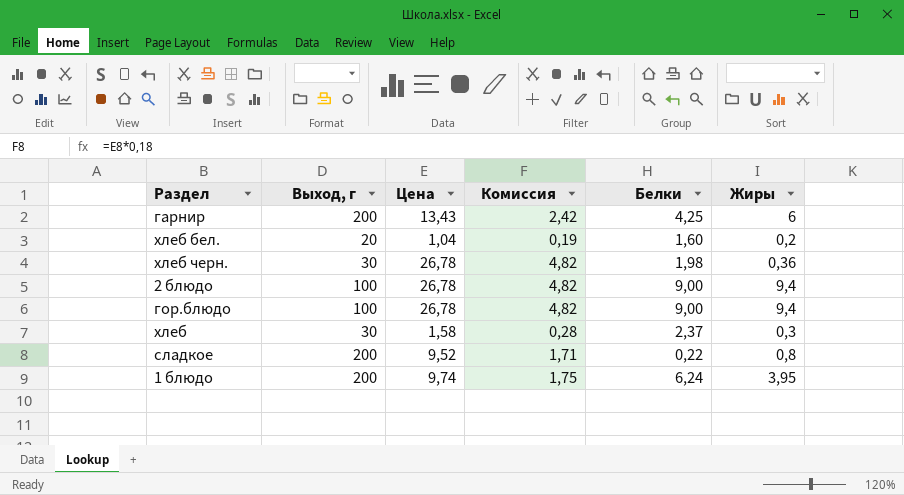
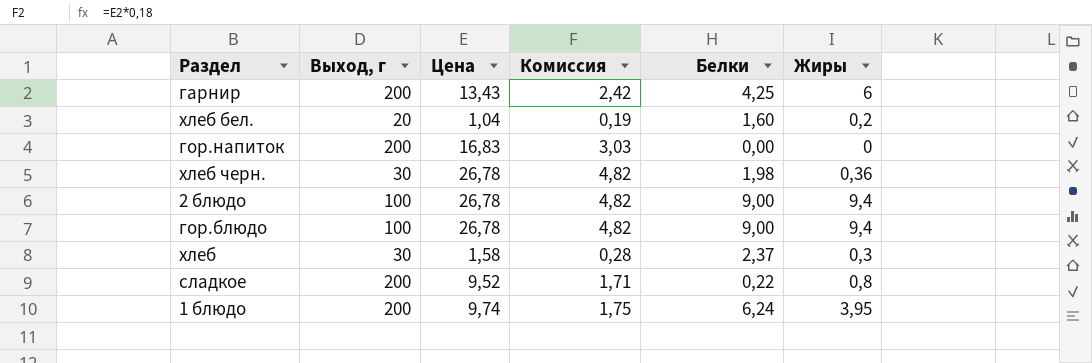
row гор.напиток: none -> 200 | 16,83 | 3,03 | 0,00 | 0

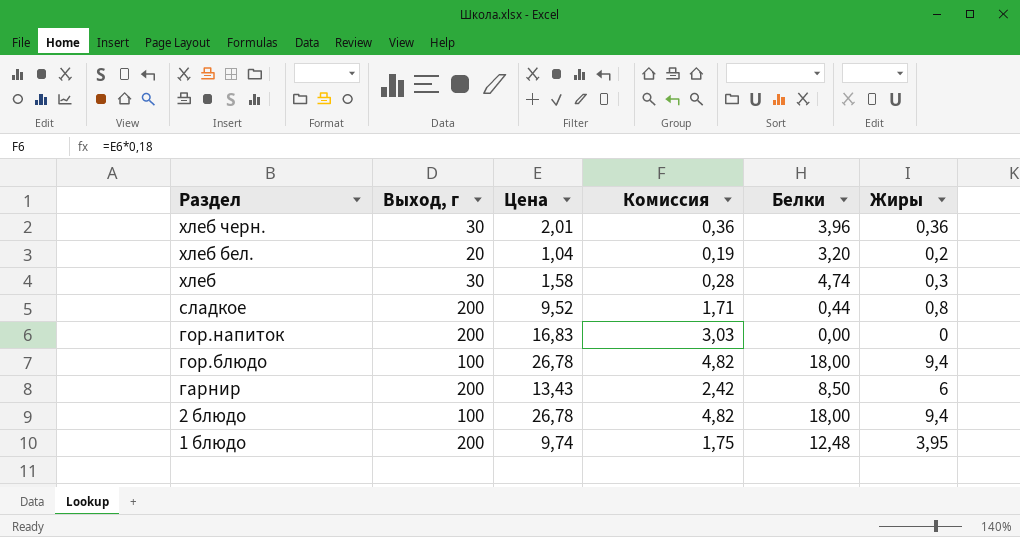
row order: none -> Раздел descending
хлеб черн. | Цена: 26,78 -> 2,01
хлеб черн. | Комиссия: 4,82 -> 0,36
хлеб черн. | Белки: 1,98 -> 3,96
хлеб бел. | Белки: 1,60 -> 3,20
хлеб | Белки: 2,37 -> 4,74
сладкое | Белки: 0,22 -> 0,44
гор.блюдо | Белки: 9,00 -> 18,00
гарнир | Белки: 4,25 -> 8,50
2 блюдо | Белки: 9,00 -> 18,00
1 блюдо | Белки: 6,24 -> 12,48

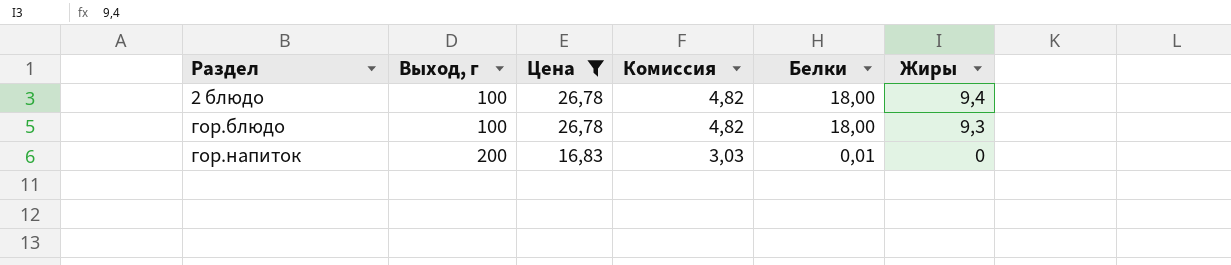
filter: none -> Цена >= 16,83
row order: Раздел descending -> Раздел ascending
гор.блюдо | Жиры: 9,4 -> 9,3
гор.напиток | Белки: 0,00 -> 0,01

